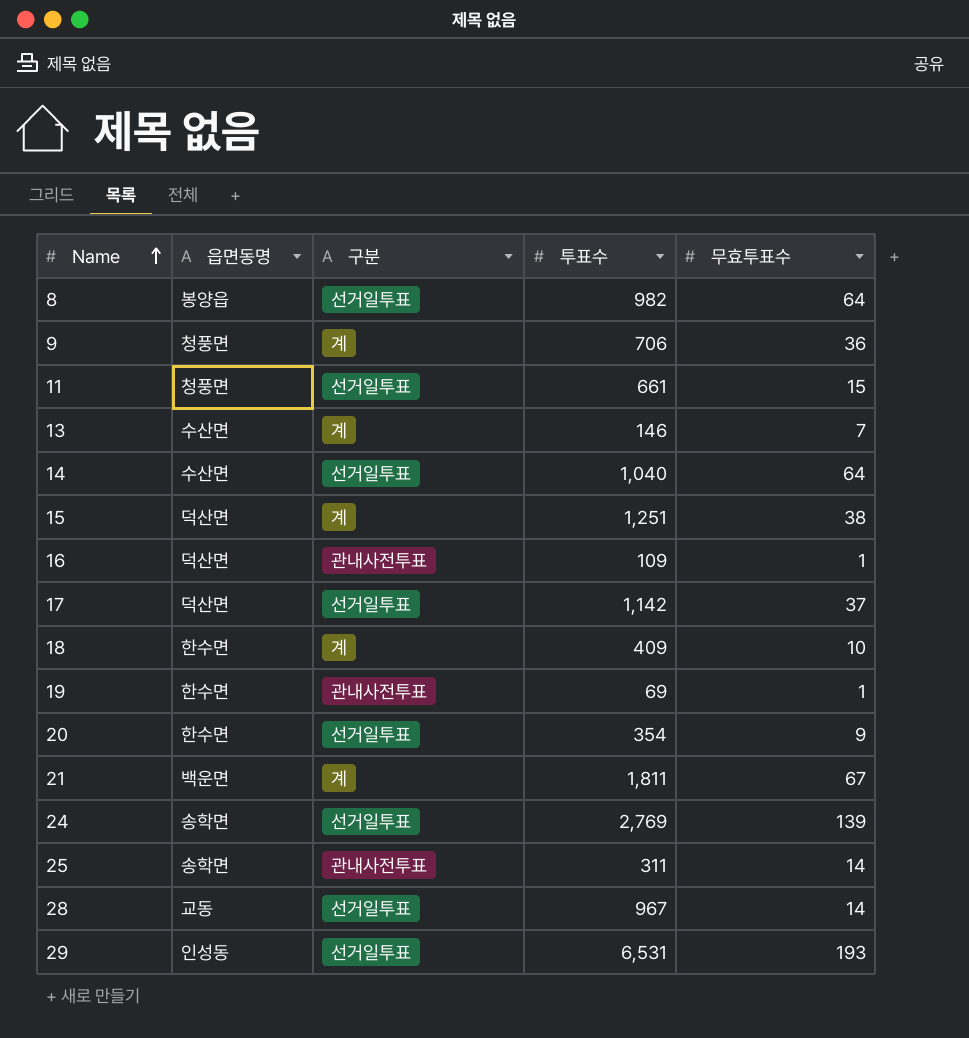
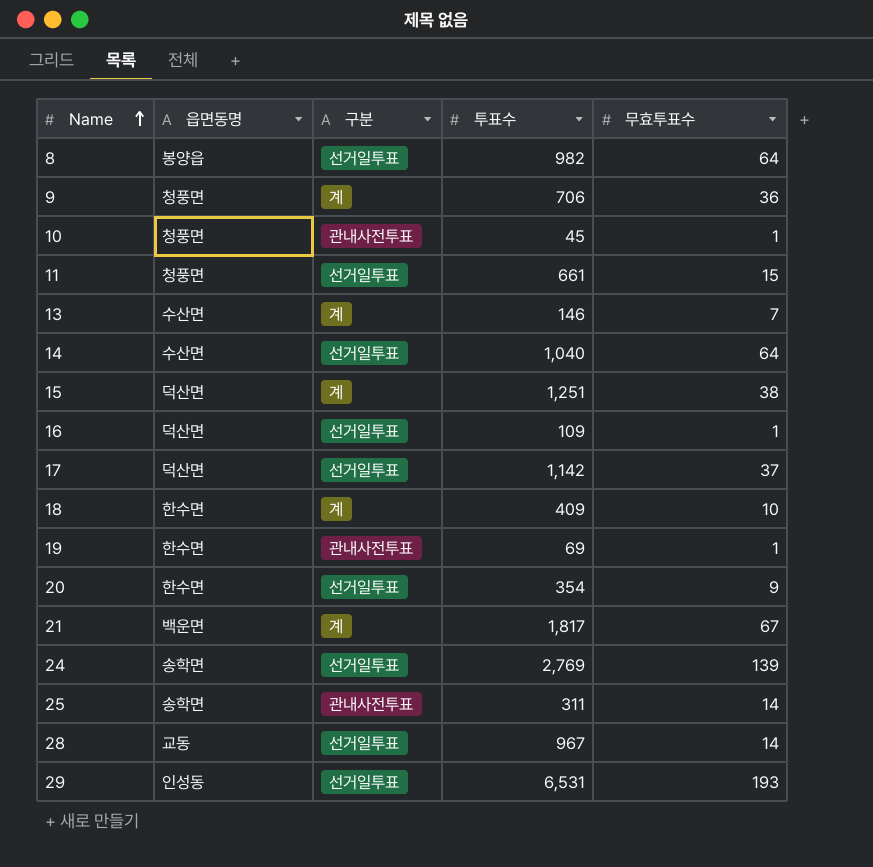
row 10: none -> 청풍면 | 관내사전투표 | 45 | 1
16 | 구분: 관내사전투표 -> 선거일투표
21 | 투표수: 1,811 -> 1,817

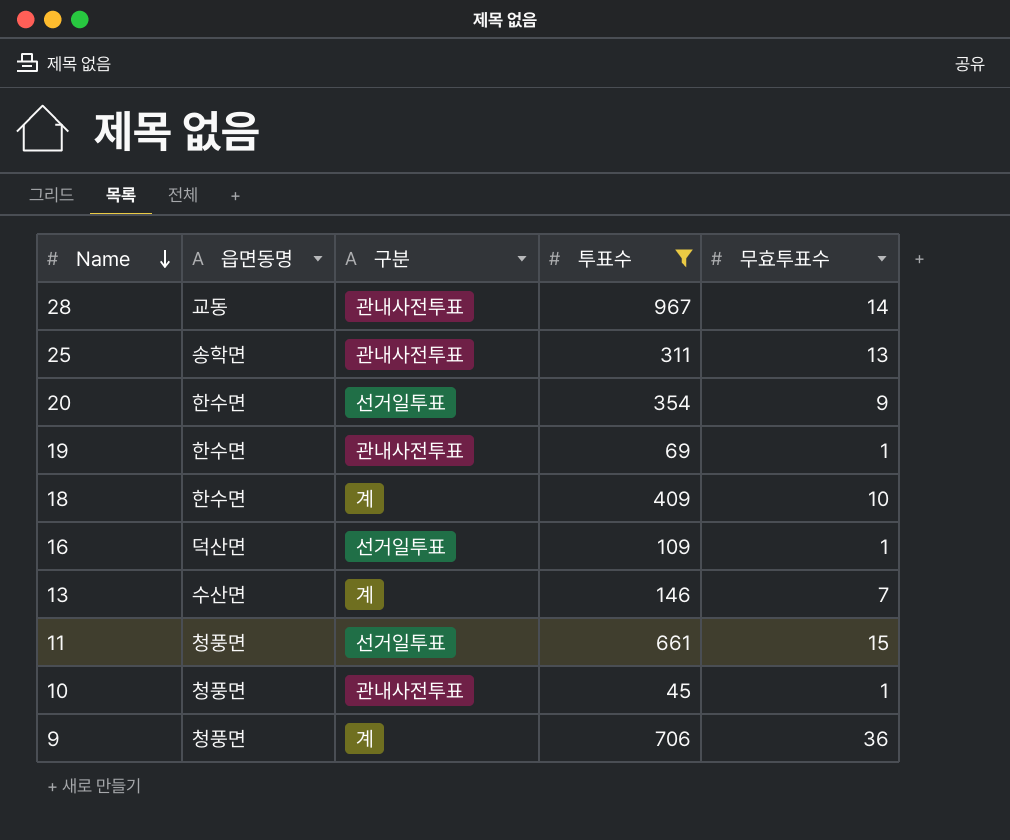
filter: none -> 투표수 <= 967
row order: Name ascending -> Name descending
28 | 구분: 선거일투표 -> 관내사전투표
25 | 무효투표수: 14 -> 13

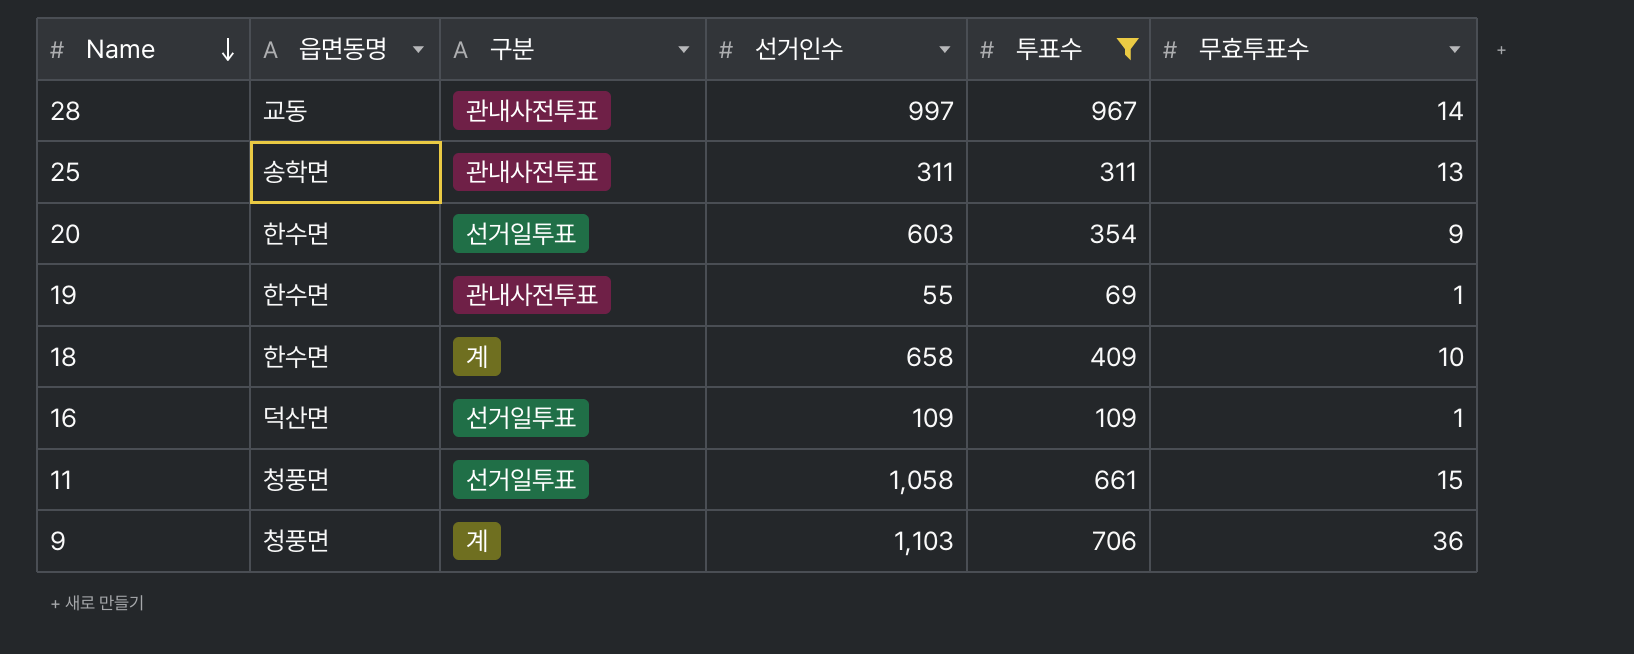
column 선거인수 | position: none -> 4
row 13: 수산면 | 계 | 146 | 7 -> none
row 10: 청풍면 | 관내사전투표 | 45 | 1 -> none

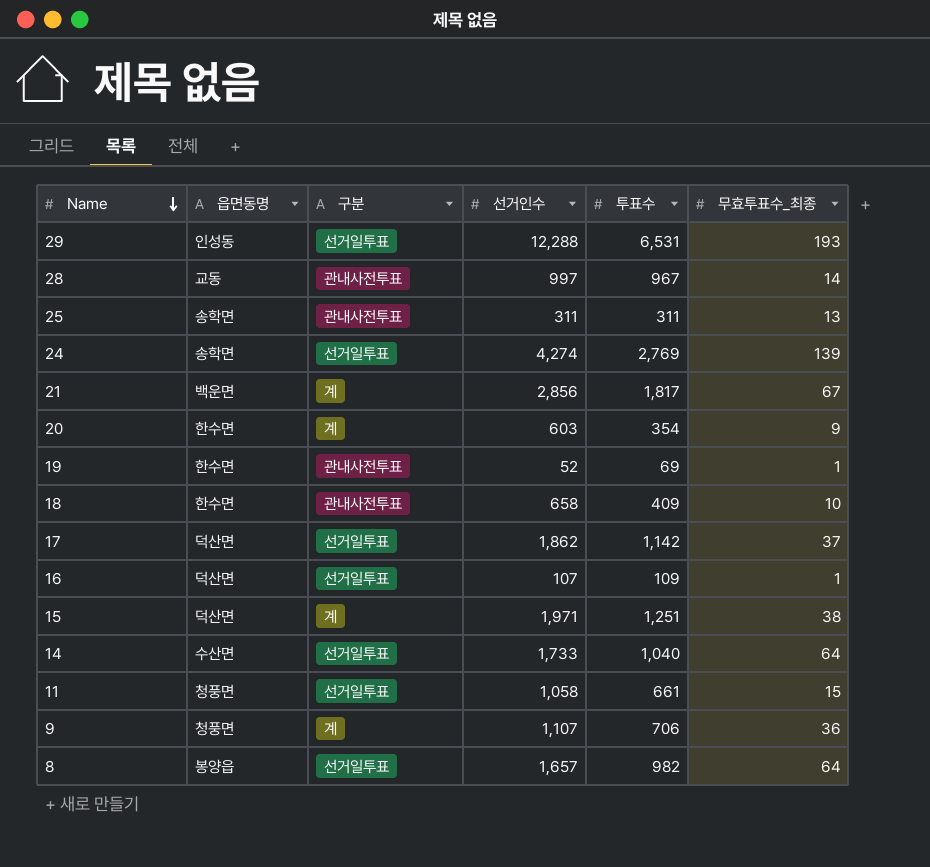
filter: 투표수 <= 967 -> none
column name: 무효투표수 -> 무효투표수_최종
20 | 구분: 선거일투표 -> 계
19 | 선거인수: 55 -> 52
18 | 구분: 계 -> 관내사전투표
16 | 선거인수: 109 -> 107
9 | 선거인수: 1,103 -> 1,107

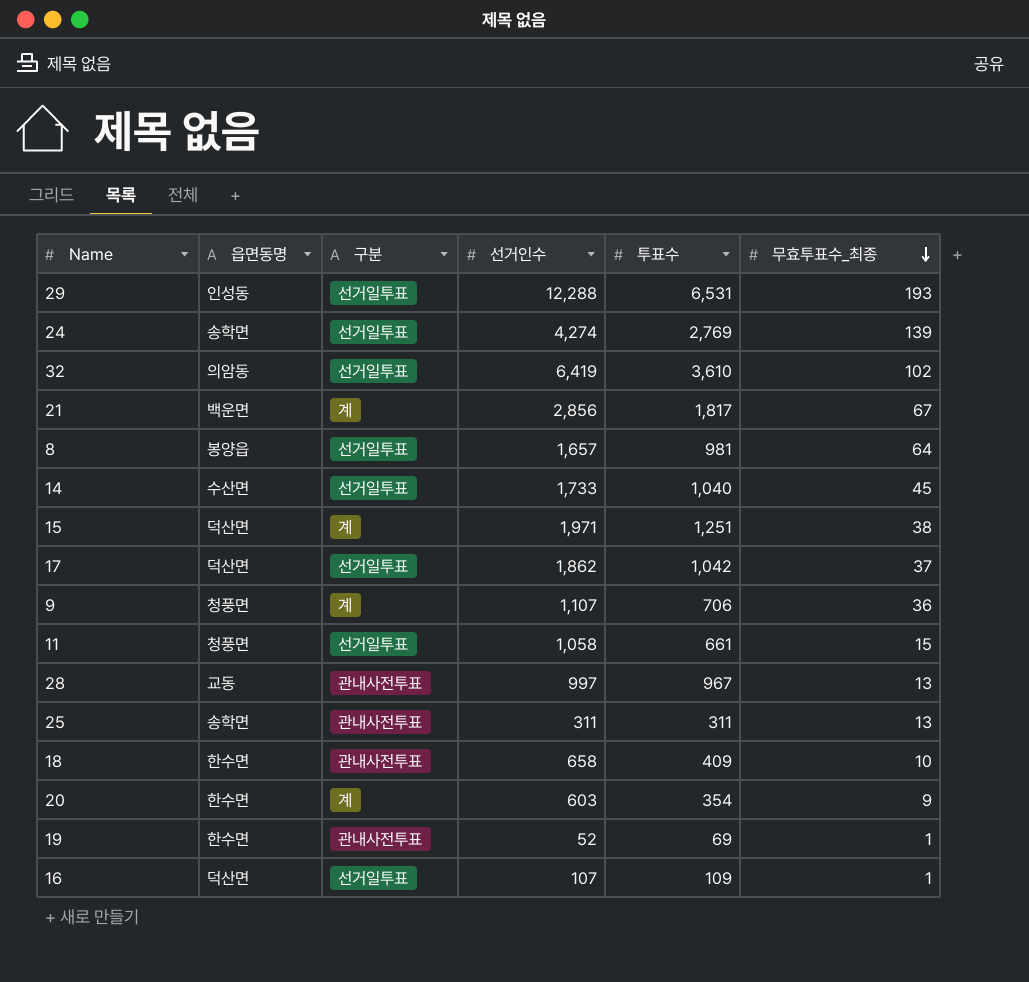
row order: Name descending -> 무효투표수_최종 descending
row 32: none -> 의암동 | 선거일투표 | 6,419 | 3,610 | 102
8 | 투표수: 982 -> 981
14 | 무효투표수_최종: 64 -> 45
17 | 투표수: 1,142 -> 1,042
28 | 무효투표수_최종: 14 -> 13

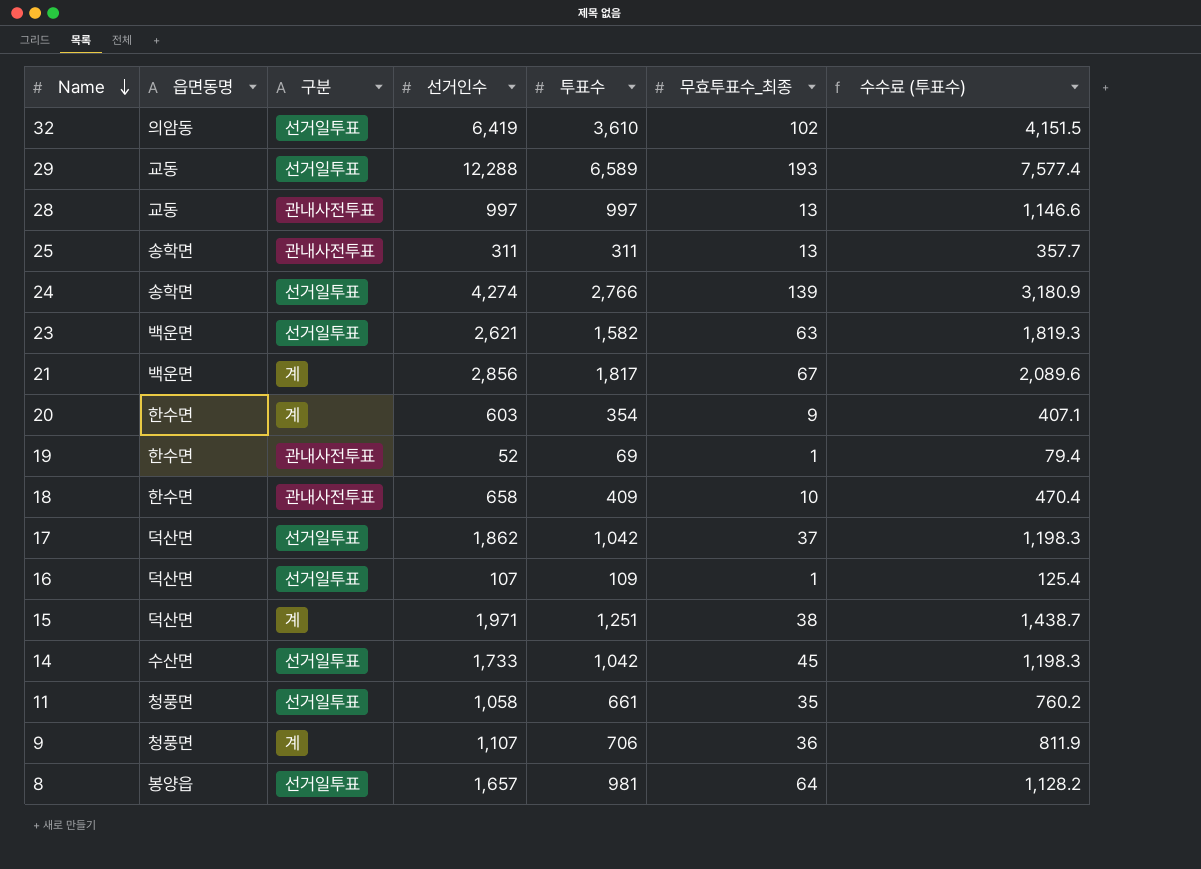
row order: 무효투표수_최종 descending -> Name descending
column 수수료 (투표수) | formula: none -> [투표수] * 1.15
29 | 읍면동명: 인성동 -> 교동
29 | 투표수: 6,531 -> 6,589
28 | 투표수: 967 -> 997
24 | 투표수: 2,769 -> 2,766
row 23: none -> 백운면 | 선거일투표 | 2,621 | 1,582 | 63 | 1,819.3
14 | 투표수: 1,040 -> 1,042
11 | 무효투표수_최종: 15 -> 35

